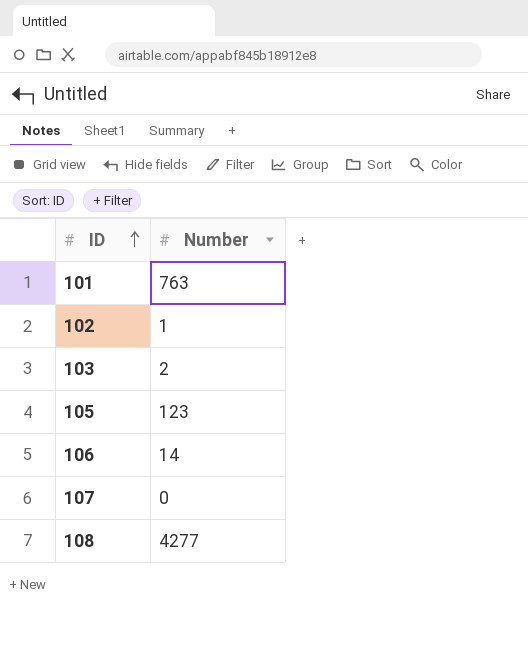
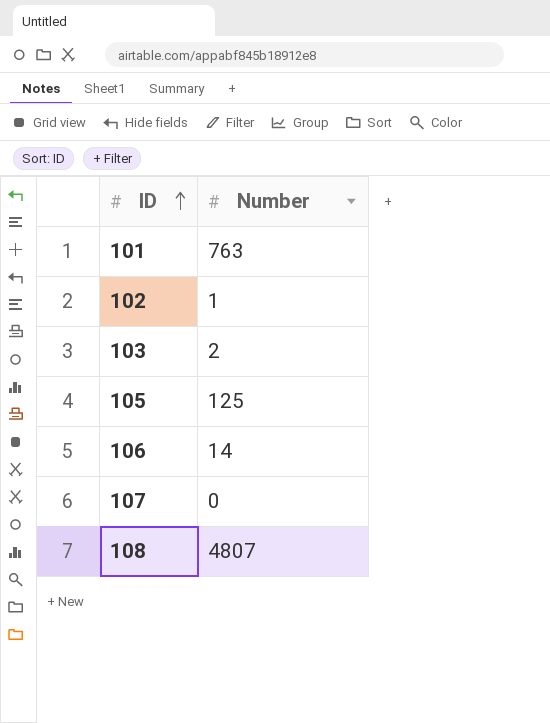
105 | Number: 123 -> 125
108 | Number: 4277 -> 4807

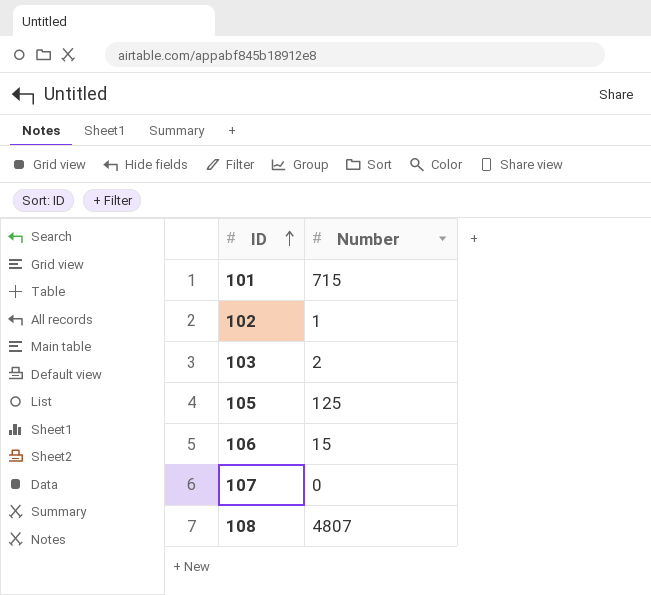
101 | Number: 763 -> 715
106 | Number: 14 -> 15

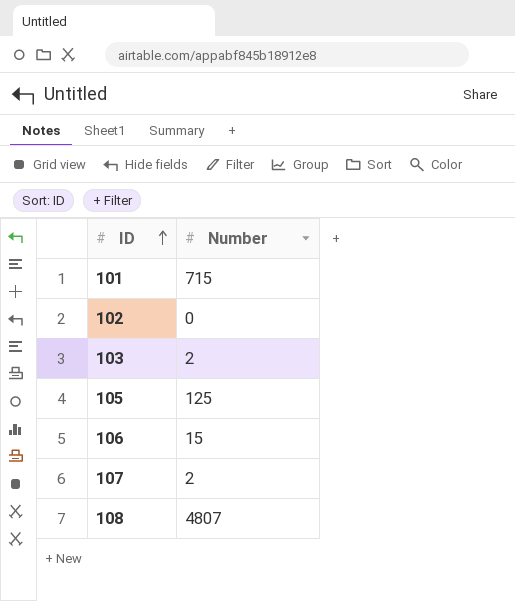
102 | Number: 1 -> 0
107 | Number: 0 -> 2

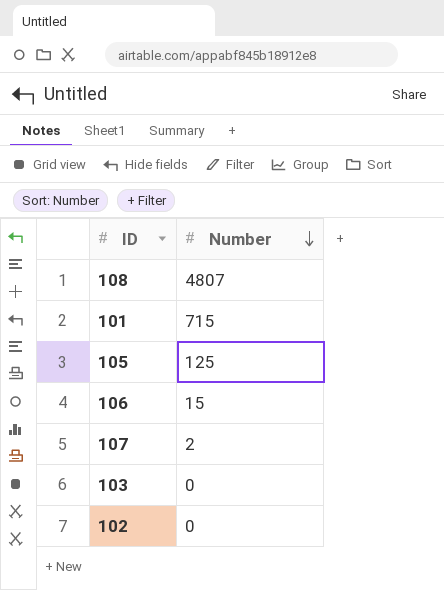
row order: ID ascending -> Number descending
103 | Number: 2 -> 0

